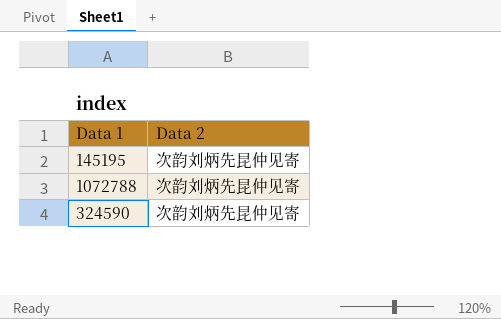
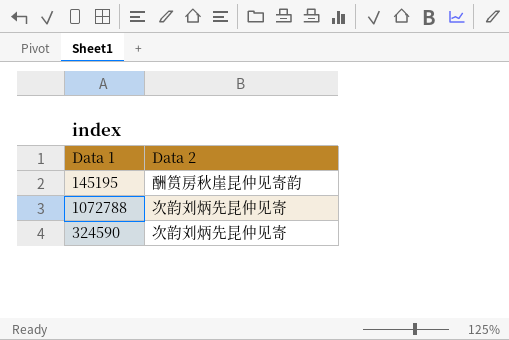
145195 | Data 2: 次韵刘炳先昆仲见寄 -> 酬筼房秋崖昆仲见寄韵

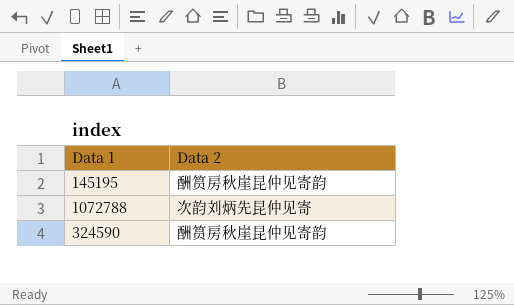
324590 | Data 2: 次韵刘炳先昆仲见寄 -> 酬筼房秋崖昆仲见寄韵

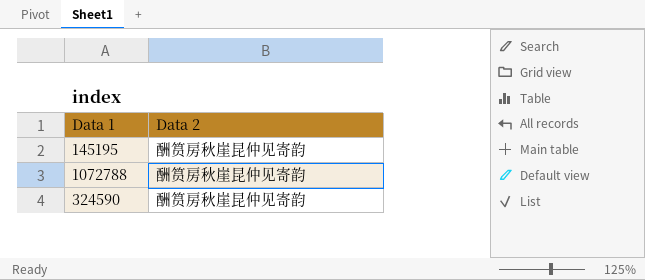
1072788 | Data 2: 次韵刘炳先昆仲见寄 -> 酬筼房秋崖昆仲见寄韵

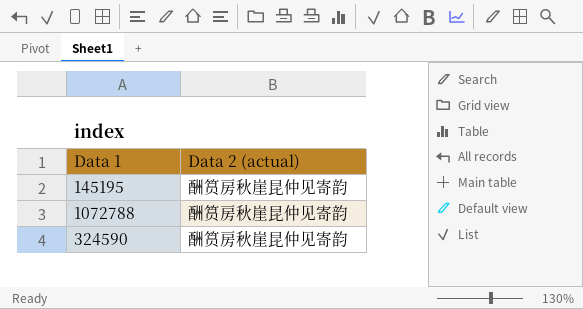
column name: Data 2 -> Data 2 (actual)

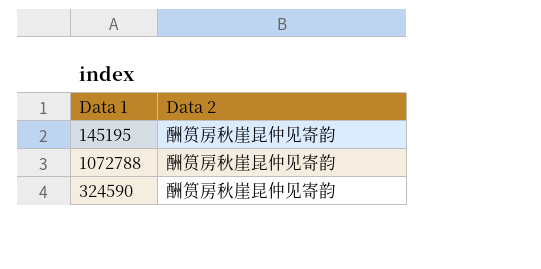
column name: Data 2 (actual) -> Data 2

